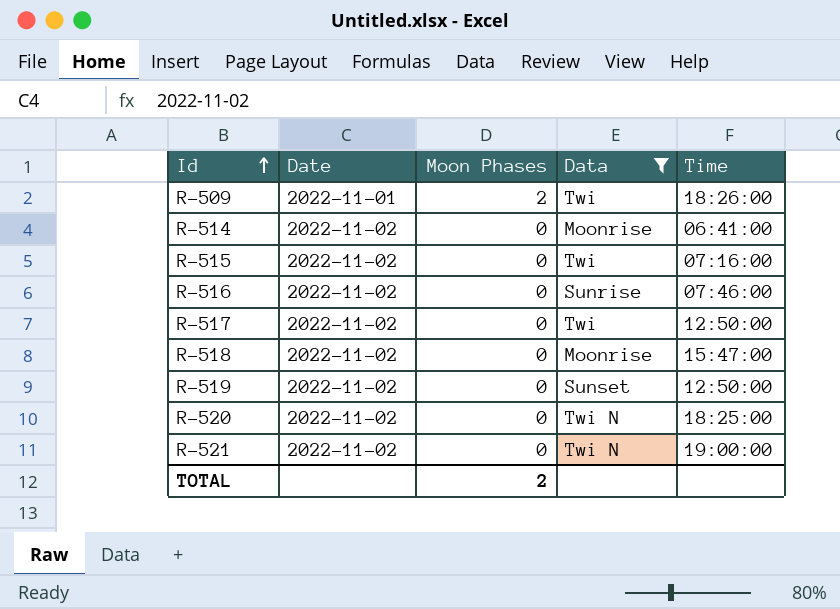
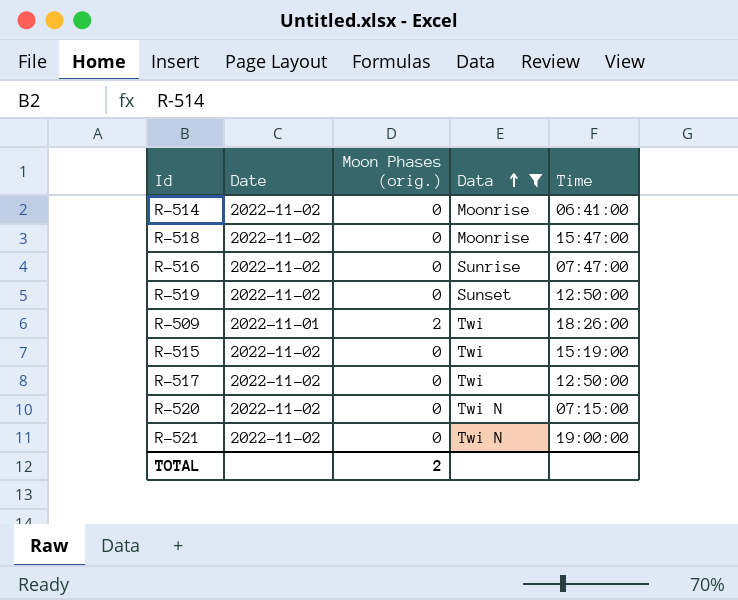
row order: Id ascending -> Data ascending
column name: Moon Phases -> Moon Phases (orig.)
R-516 | Time: 07:46:00 -> 07:47:00
R-515 | Time: 07:16:00 -> 15:19:00
R-520 | Time: 18:25:00 -> 07:15:00

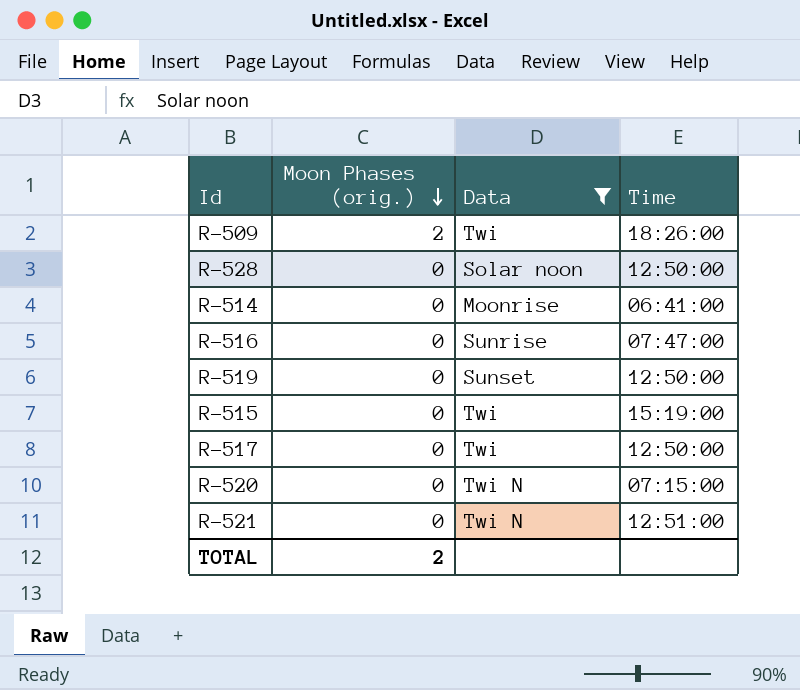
row order: Data ascending -> Moon Phases (orig.) descending
column Date | position: 2 -> none
row R-518: 2022-11-02 | 0 | Moonrise | 15:47:00 -> none
row R-528: none -> 0 | Solar noon | 12:50:00
R-521 | Time: 19:00:00 -> 12:51:00

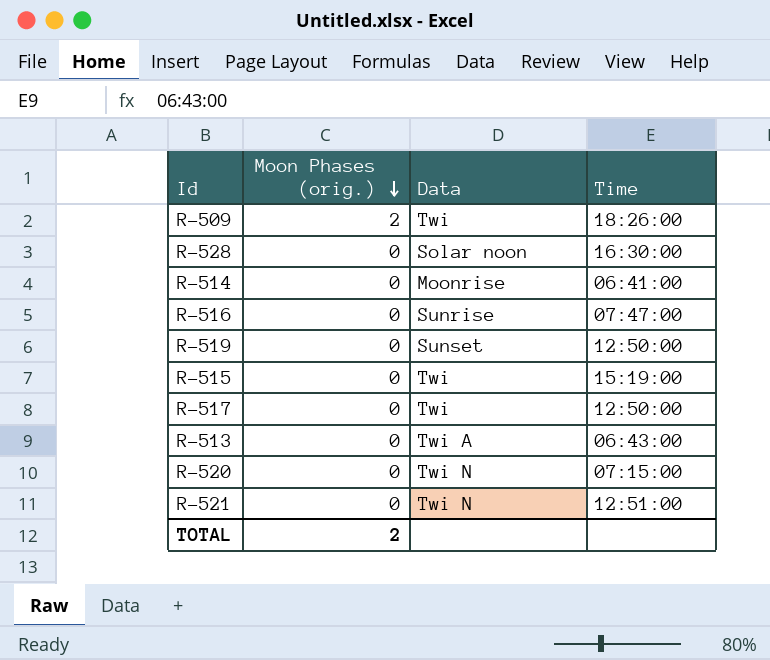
filter: Data != Twi A -> none
R-528 | Time: 12:50:00 -> 16:30:00

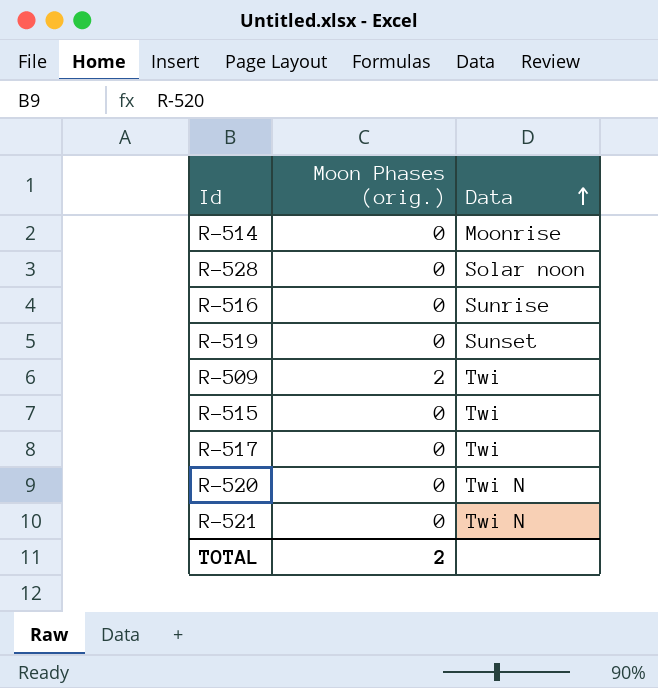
row order: Moon Phases (orig.) descending -> Data ascending
column Time | position: 4 -> none
row R-513: 0 | Twi A | 06:43:00 -> none

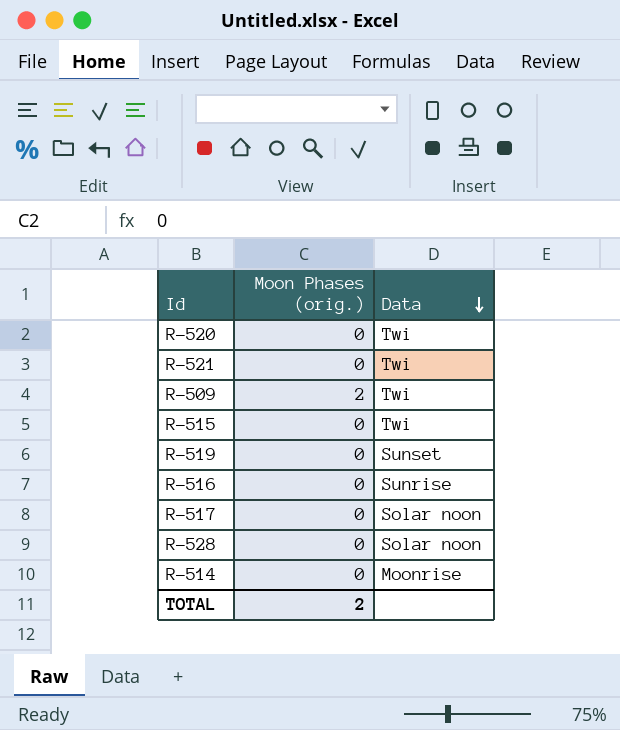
row order: Data ascending -> Data descending
R-520 | Data: Twi N -> Twi
R-521 | Data: Twi N -> Twi
R-517 | Data: Twi -> Solar noon

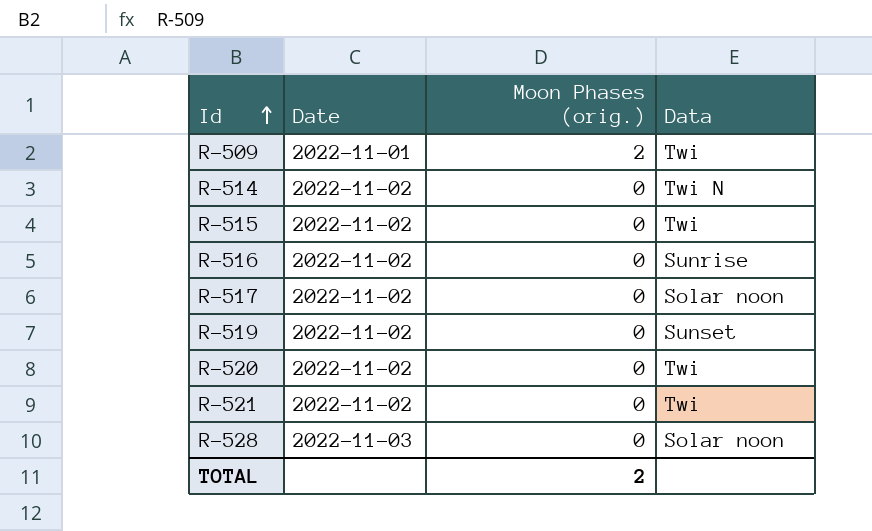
row order: Data descending -> Id ascending
column Date | position: none -> 2
R-514 | Data: Moonrise -> Twi N

